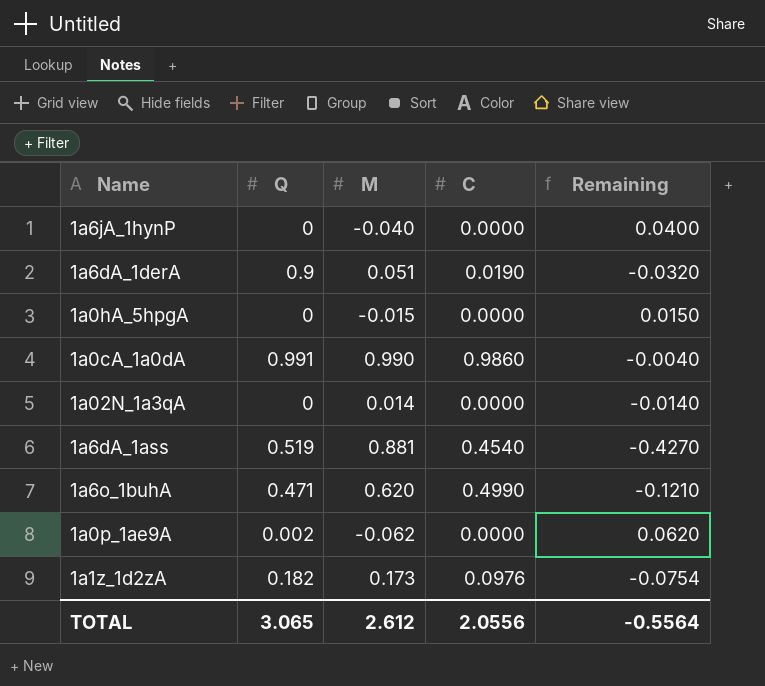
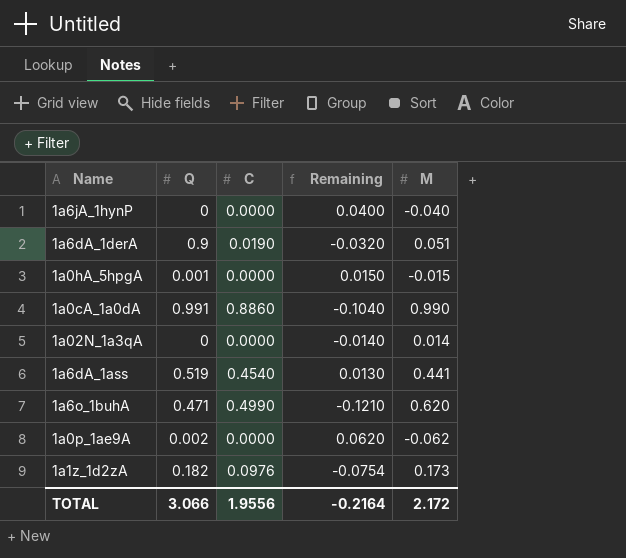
column M | position: 3 -> 5
1a0hA_5hpgA | Q: 0 -> 0.001
1a0cA_1a0dA | C: 0.9860 -> 0.8860
1a0cA_1a0dA | Remaining: -0.0040 -> -0.1040
1a6dA_1ass | Remaining: -0.4270 -> 0.0130
1a6dA_1ass | M: 0.881 -> 0.441
TOTAL | Q: 3.065 -> 3.066
TOTAL | C: 2.0556 -> 1.9556
TOTAL | Remaining: -0.5564 -> -0.2164
TOTAL | M: 2.612 -> 2.172

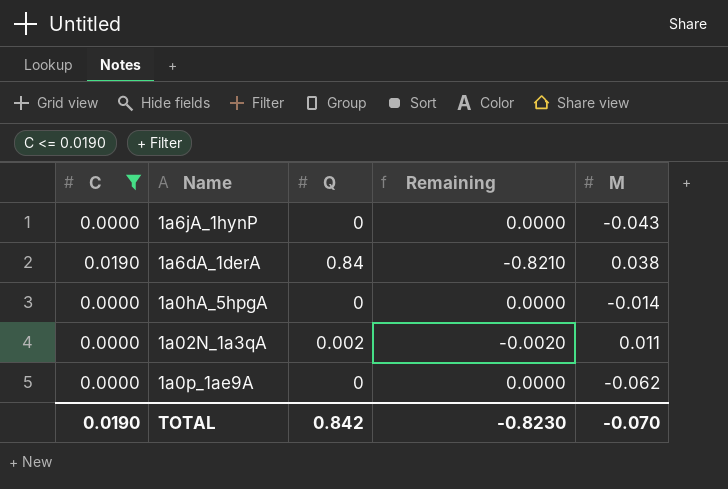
filter: none -> C <= 0.0190
column C | position: 3 -> 1
column Remaining | formula: [C] - [M] -> [C] - [Q]
1a6jA_1hynP | M: -0.040 -> -0.043
1a6dA_1derA | Q: 0.9 -> 0.84
1a6dA_1derA | M: 0.051 -> 0.038
1a0hA_5hpgA | Q: 0.001 -> 0
1a0hA_5hpgA | M: -0.015 -> -0.014
1a02N_1a3qA | Q: 0 -> 0.002
1a02N_1a3qA | M: 0.014 -> 0.011
1a0p_1ae9A | Q: 0.002 -> 0
TOTAL | C: 1.9556 -> 0.0190
TOTAL | Q: 3.066 -> 0.842
TOTAL | Remaining: -0.2164 -> -0.8230
TOTAL | M: 2.172 -> -0.070

